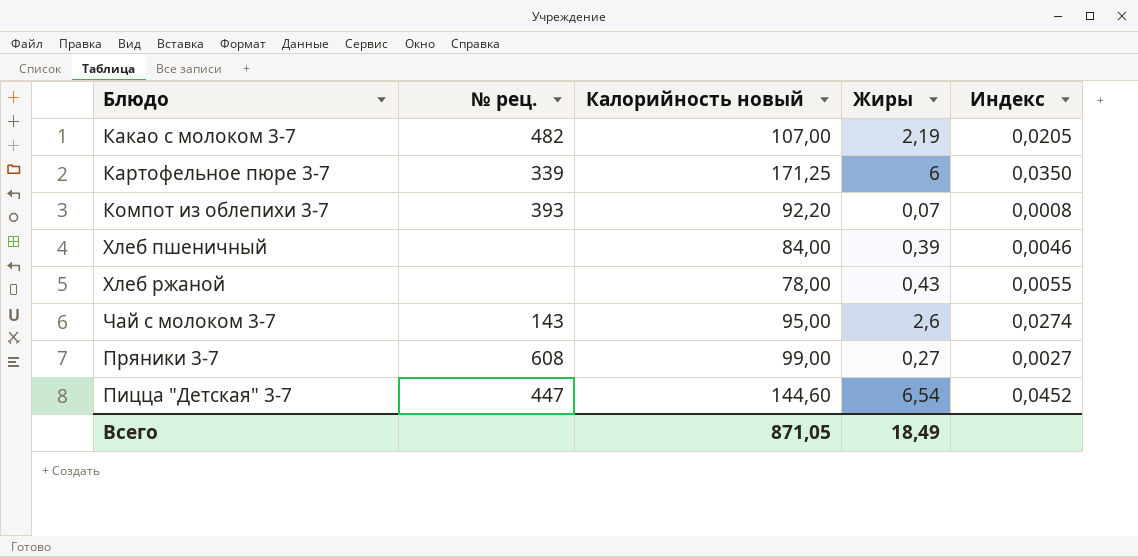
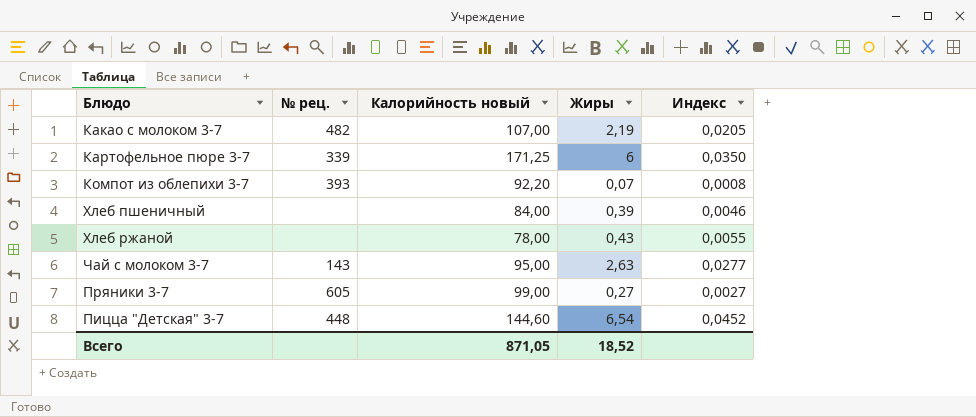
Чай с молоком 3-7 | Жиры: 2,6 -> 2,63
Чай с молоком 3-7 | Индекс: 0,0274 -> 0,0277
Пряники 3-7 | № рец.: 608 -> 605
Пицца "Детская" 3-7 | № рец.: 447 -> 448
Всего | Жиры: 18,49 -> 18,52

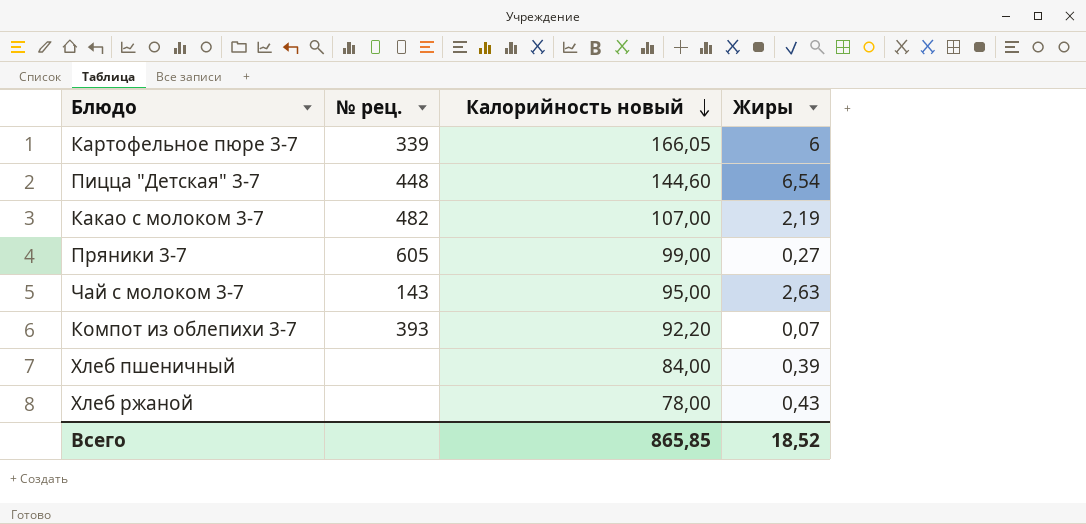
row order: none -> Калорийность новый descending
column Индекс | formula: [Жиры] / [Калорийность новый] -> none
Картофельное пюре 3-7 | Калорийность новый: 171,25 -> 166,05
Всего | Калорийность новый: 871,05 -> 865,85

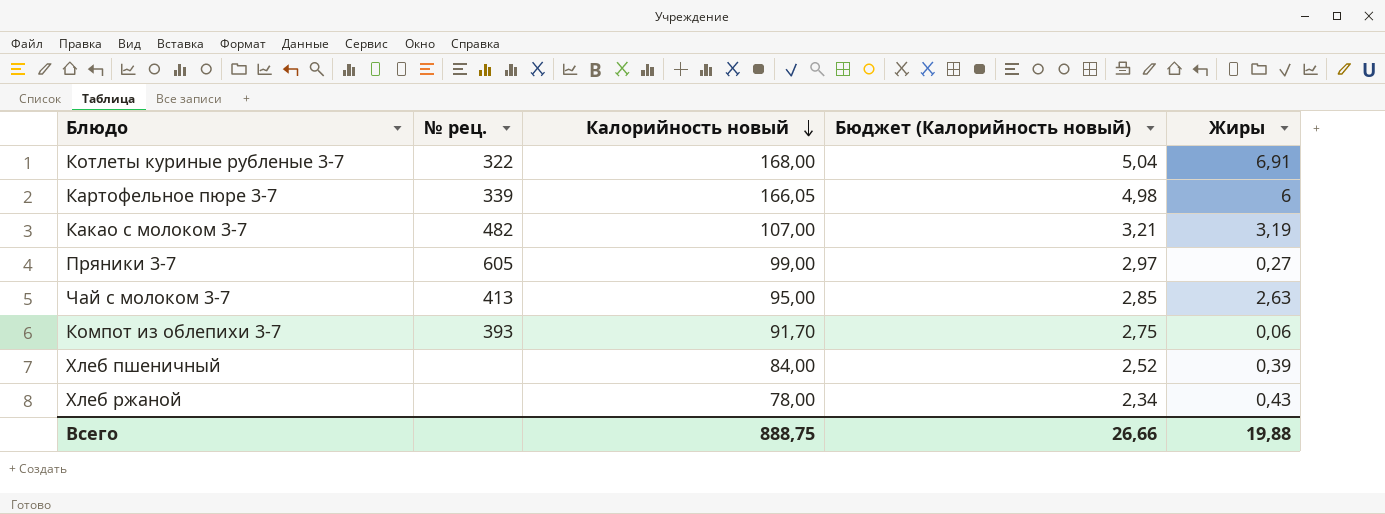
column Бюджет (Калорийность новый) | formula: none -> [Калорийность новый] * 0,03
row Пицца "Детская" 3-7: 448 | 144,60 | 6,54 -> none
row Котлеты куриные рубленые 3-7: none -> 322 | 168,00 | 5,04 | 6,91
Какао с молоком 3-7 | Жиры: 2,19 -> 3,19
Чай с молоком 3-7 | № рец.: 143 -> 413
Компот из облепихи 3-7 | Калорийность новый: 92,20 -> 91,70
Компот из облепихи 3-7 | Жиры: 0,07 -> 0,06
Всего | Калорийность новый: 865,85 -> 888,75
Всего | Жиры: 18,52 -> 19,88

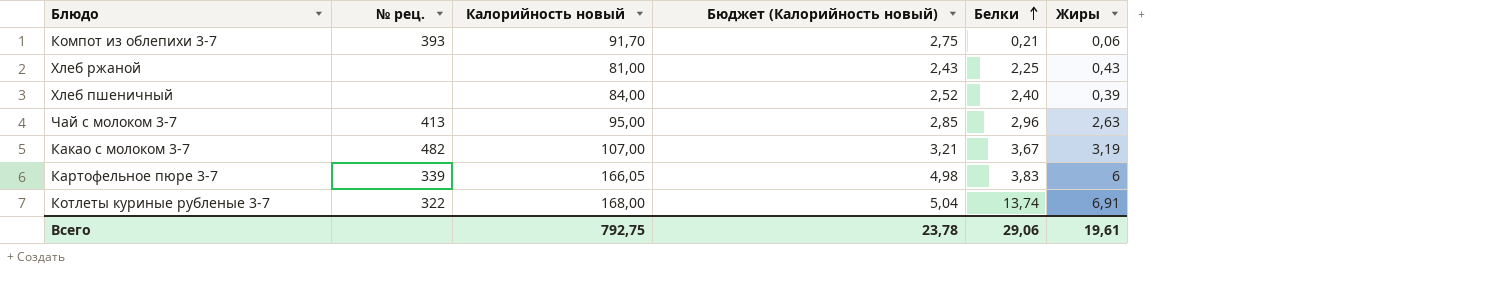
row order: Калорийность новый descending -> Белки ascending
column Белки | position: none -> 5
row Пряники 3-7: 605 | 99,00 | 2,97 | 0,27 -> none
Хлеб ржаной | Калорийность новый: 78,00 -> 81,00
Хлеб ржаной | Бюджет (Калорийность новый): 2,34 -> 2,43
Всего | Калорийность новый: 888,75 -> 792,75
Всего | Бюджет (Калорийность новый): 26,66 -> 23,78
Всего | Жиры: 19,88 -> 19,61

